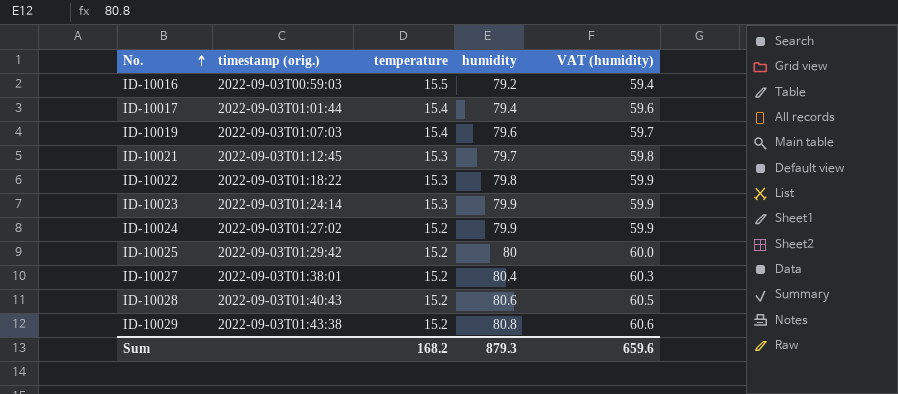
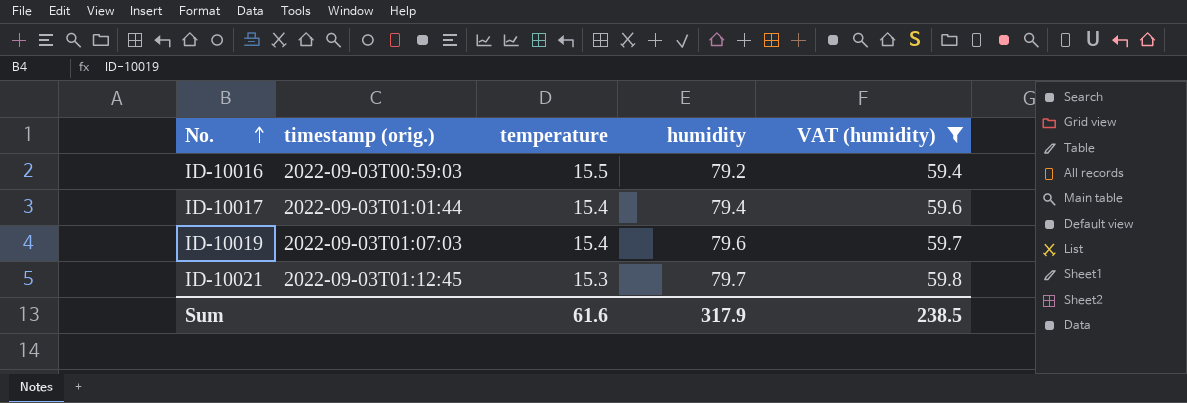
filter: none -> VAT (humidity) <= 59.8
Sum | temperature: 168.2 -> 61.6
Sum | humidity: 879.3 -> 317.9
Sum | VAT (humidity): 659.6 -> 238.5

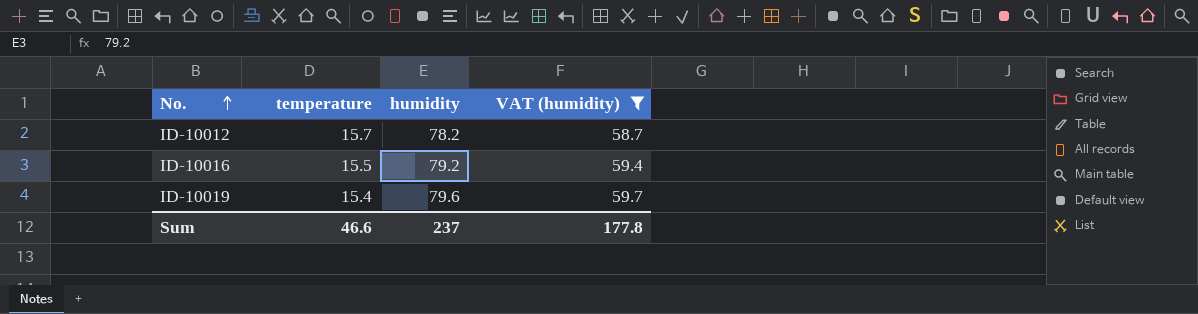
column timestamp (orig.) | position: 2 -> none
row ID-10017: 2022-09-03T01:01:44 | 15.4 | 79.4 | 59.6 -> none
row ID-10021: 2022-09-03T01:12:45 | 15.3 | 79.7 | 59.8 -> none
row ID-10012: none -> 15.7 | 78.2 | 58.7
Sum | temperature: 61.6 -> 46.6
Sum | humidity: 317.9 -> 237
Sum | VAT (humidity): 238.5 -> 177.8

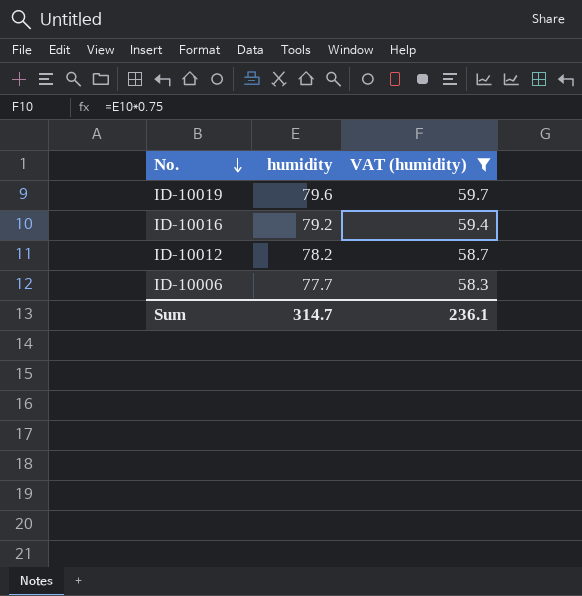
row order: No. ascending -> No. descending
column temperature | position: 2 -> none
row ID-10006: none -> 77.7 | 58.3
Sum | humidity: 237 -> 314.7
Sum | VAT (humidity): 177.8 -> 236.1

